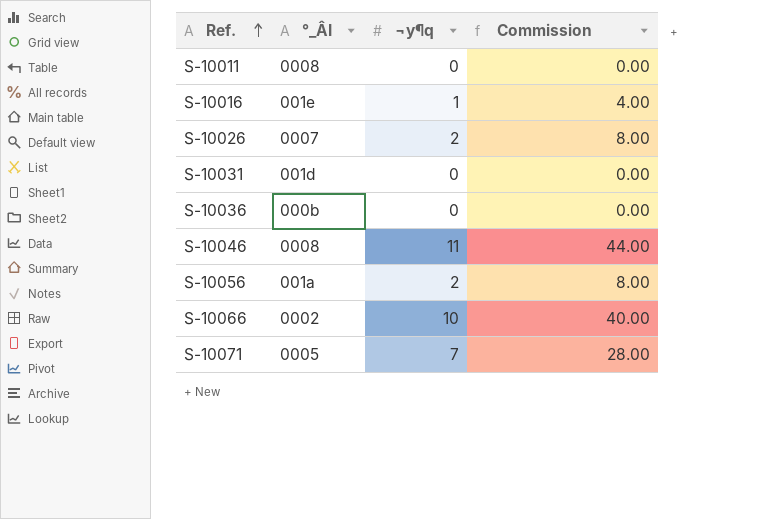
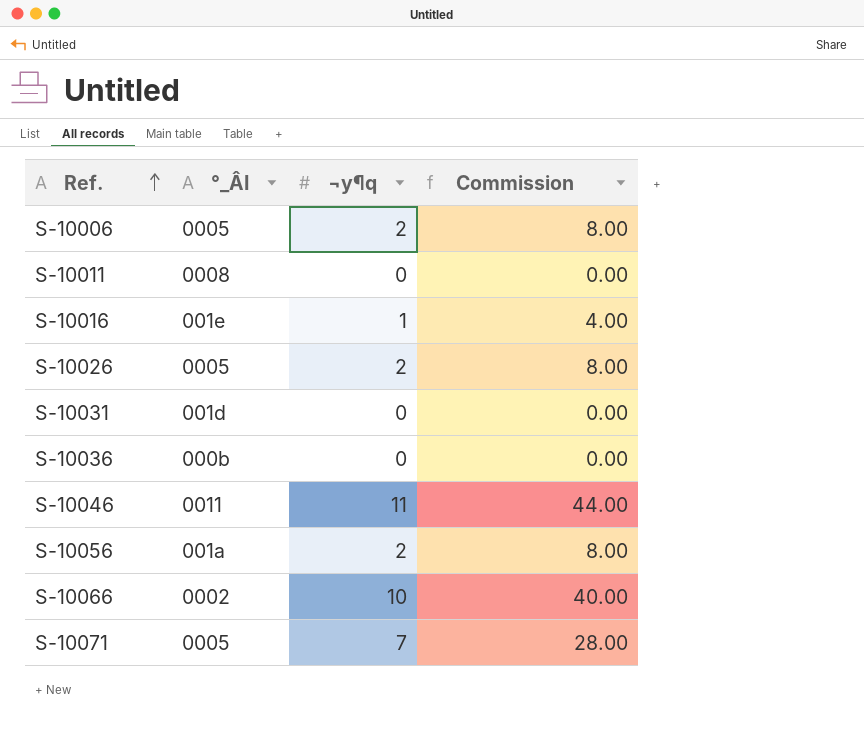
row S-10006: none -> 0005 | 2 | 8.00
S-10026 | °_ÂI: 0007 -> 0005
S-10046 | °_ÂI: 0008 -> 0011

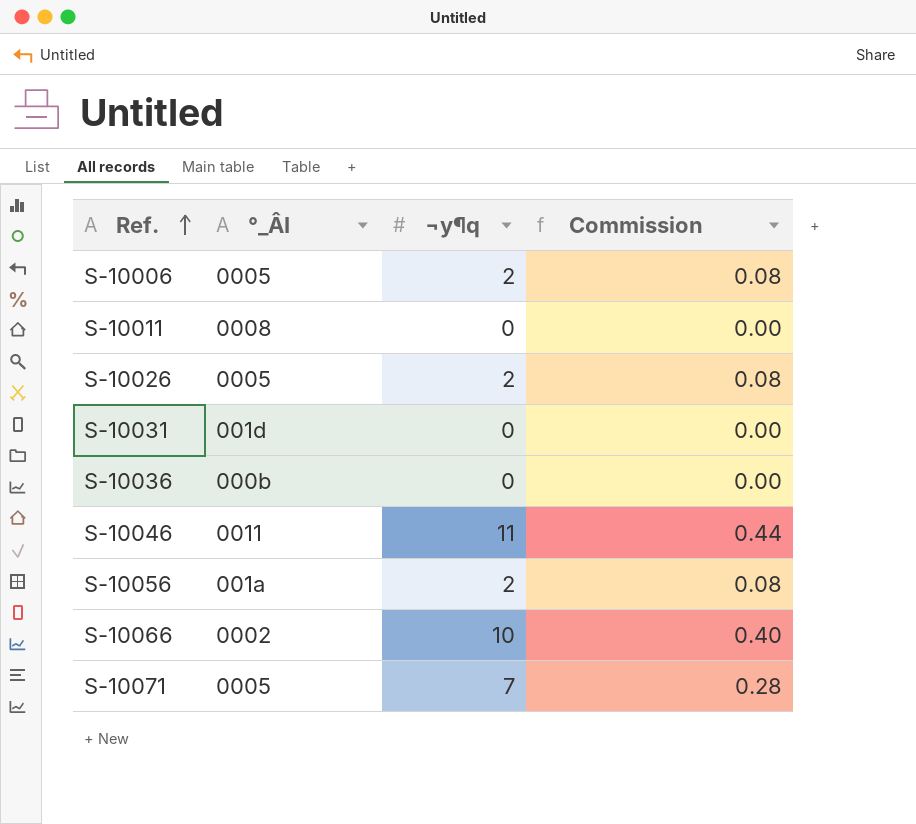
column Commission | formula: [¬y¶q] * 4 -> [¬y¶q] * 0.04
row S-10016: 001e | 1 | 4.00 -> none

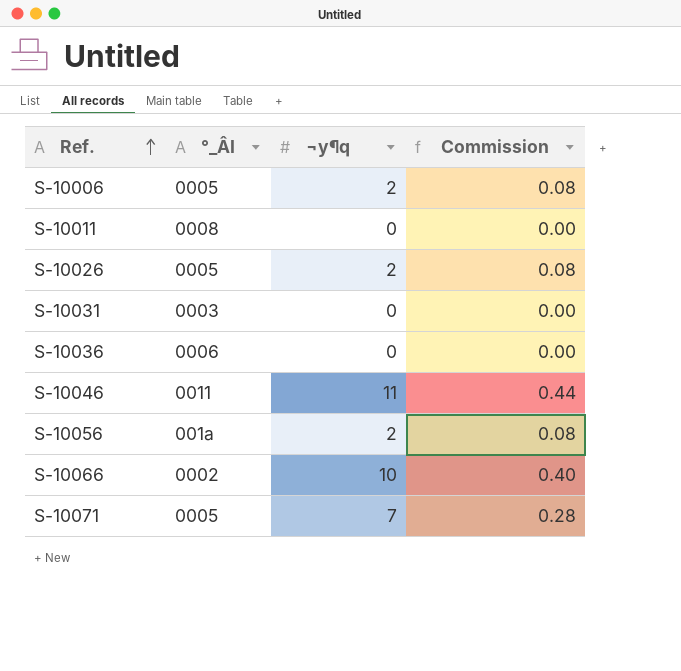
S-10031 | °_ÂI: 001d -> 0003
S-10036 | °_ÂI: 000b -> 0006

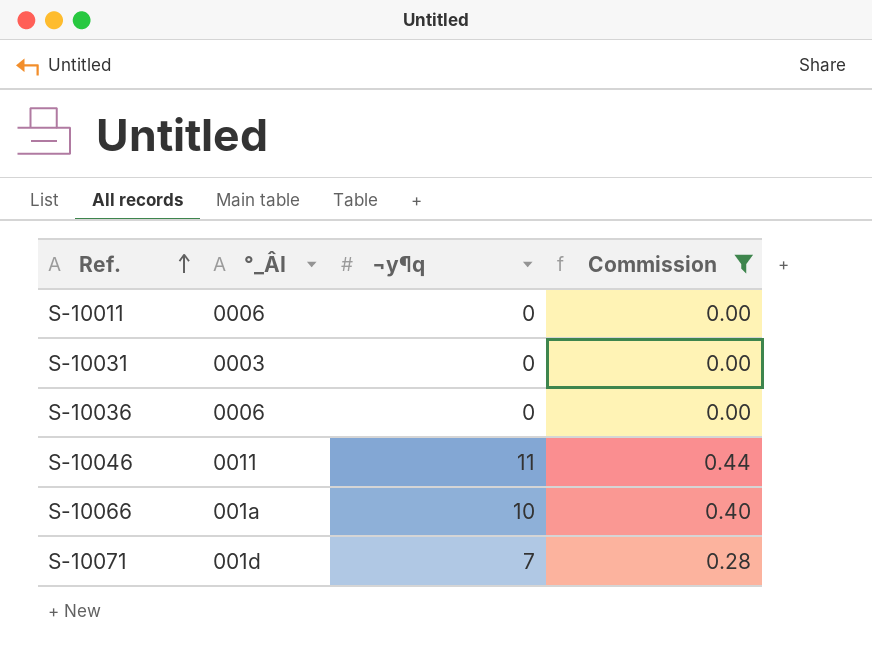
filter: none -> Commission != 0.08
S-10011 | °_ÂI: 0008 -> 0006
S-10066 | °_ÂI: 0002 -> 001a
S-10071 | °_ÂI: 0005 -> 001d

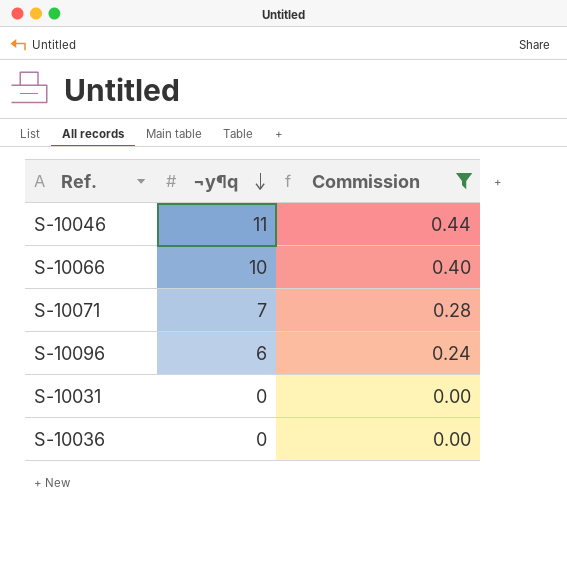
row order: Ref. ascending -> ¬y¶q descending
column °_ÂI | position: 2 -> none
row S-10011: 0006 | 0 | 0.00 -> none
row S-10096: none -> 6 | 0.24

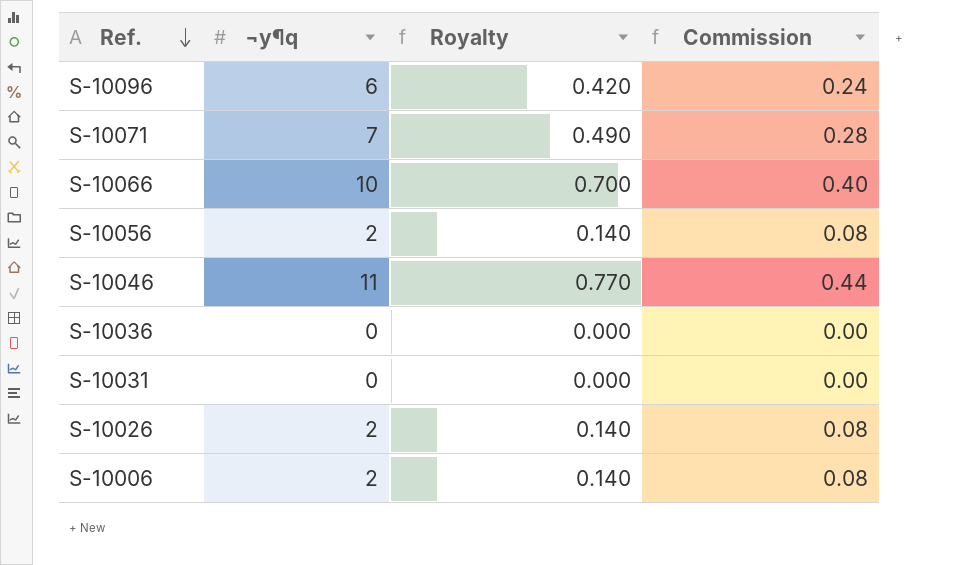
filter: Commission != 0.08 -> none
row order: ¬y¶q descending -> Ref. descending
column Royalty | formula: none -> [¬y¶q] * 0.07

